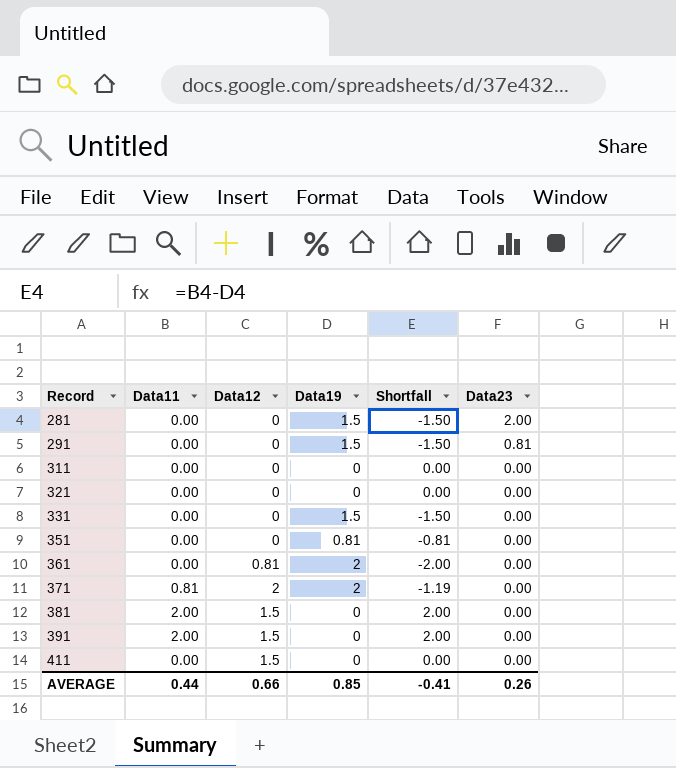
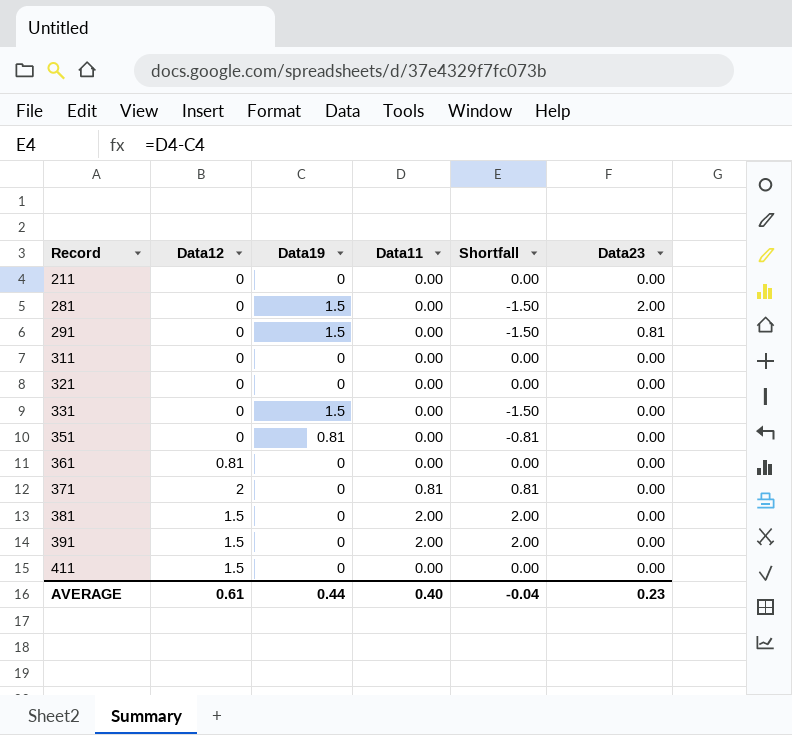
column Data11 | position: 2 -> 4
row 211: none -> 0 | 0 | 0.00 | 0.00 | 0.00
361 | Data19: 2 -> 0
361 | Shortfall: -2.00 -> 0.00
371 | Data19: 2 -> 0
371 | Shortfall: -1.19 -> 0.81
AVERAGE | Data12: 0.66 -> 0.61
AVERAGE | Data19: 0.85 -> 0.44
AVERAGE | Data11: 0.44 -> 0.40
AVERAGE | Shortfall: -0.41 -> -0.04
AVERAGE | Data23: 0.26 -> 0.23

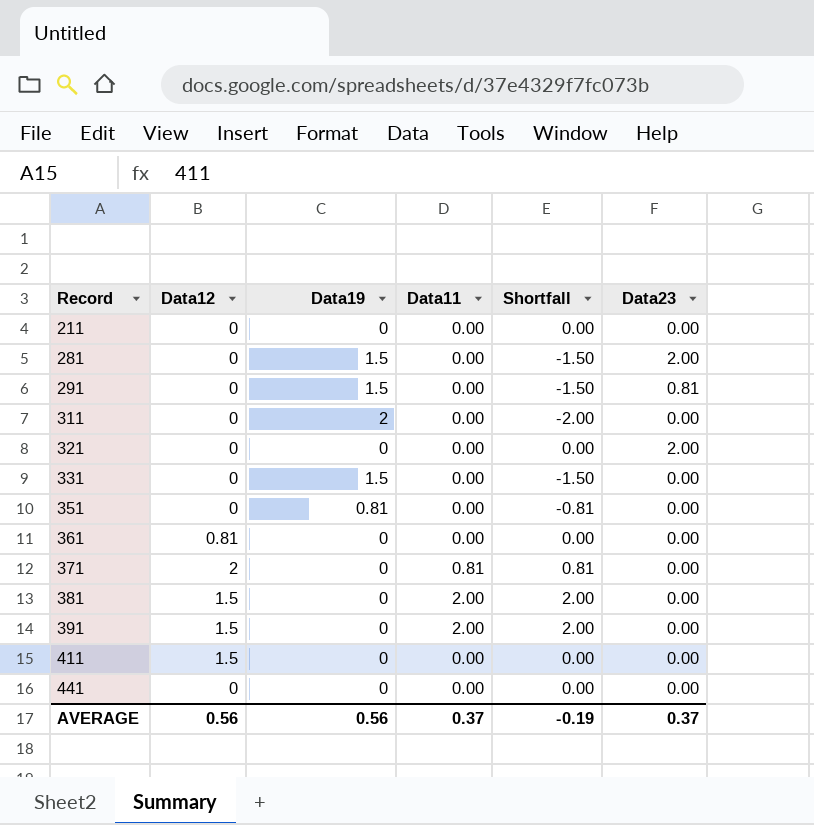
311 | Data19: 0 -> 2
311 | Shortfall: 0.00 -> -2.00
321 | Data23: 0.00 -> 2.00
row 441: none -> 0 | 0 | 0.00 | 0.00 | 0.00
AVERAGE | Data12: 0.61 -> 0.56
AVERAGE | Data19: 0.44 -> 0.56
AVERAGE | Data11: 0.40 -> 0.37
AVERAGE | Shortfall: -0.04 -> -0.19
AVERAGE | Data23: 0.23 -> 0.37

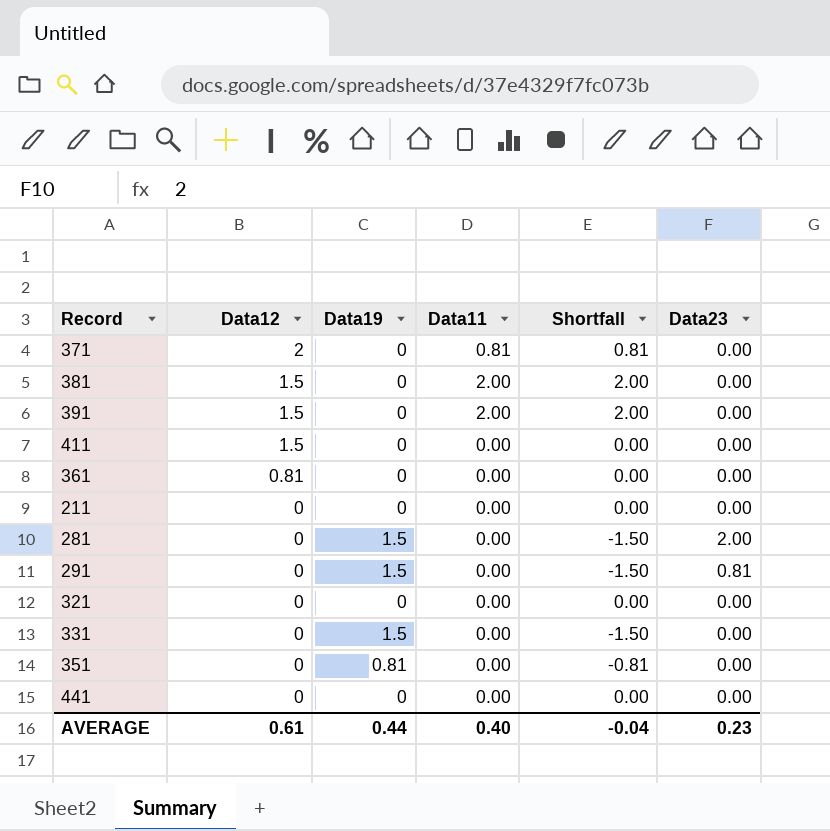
row order: Record ascending -> Data12 descending
row 311: 0 | 2 | 0.00 | -2.00 | 0.00 -> none
321 | Data23: 2.00 -> 0.00
AVERAGE | Data12: 0.56 -> 0.61
AVERAGE | Data19: 0.56 -> 0.44
AVERAGE | Data11: 0.37 -> 0.40
AVERAGE | Shortfall: -0.19 -> -0.04
AVERAGE | Data23: 0.37 -> 0.23

